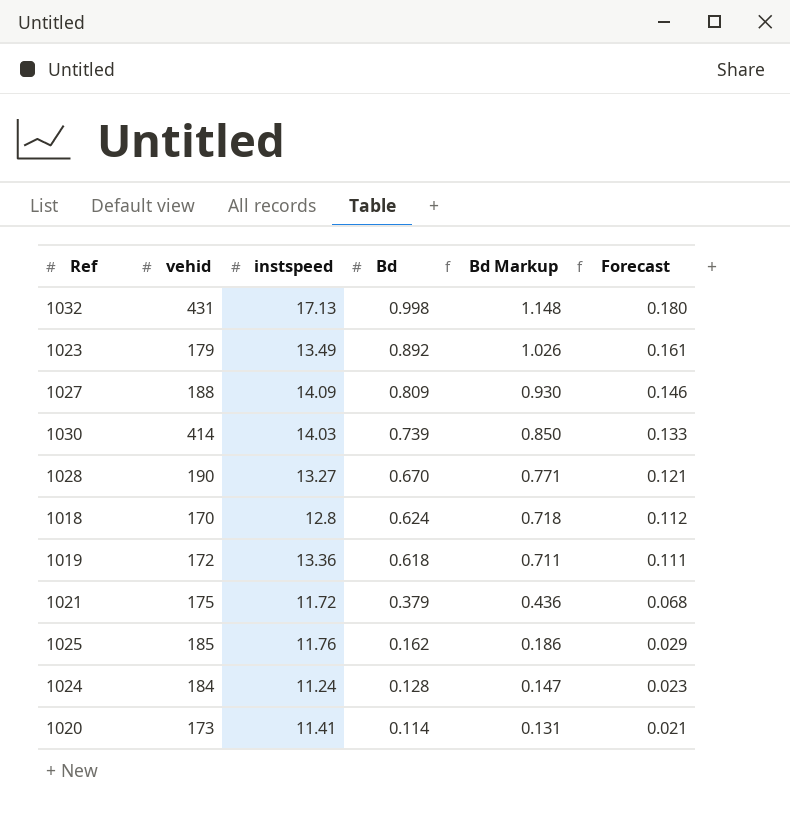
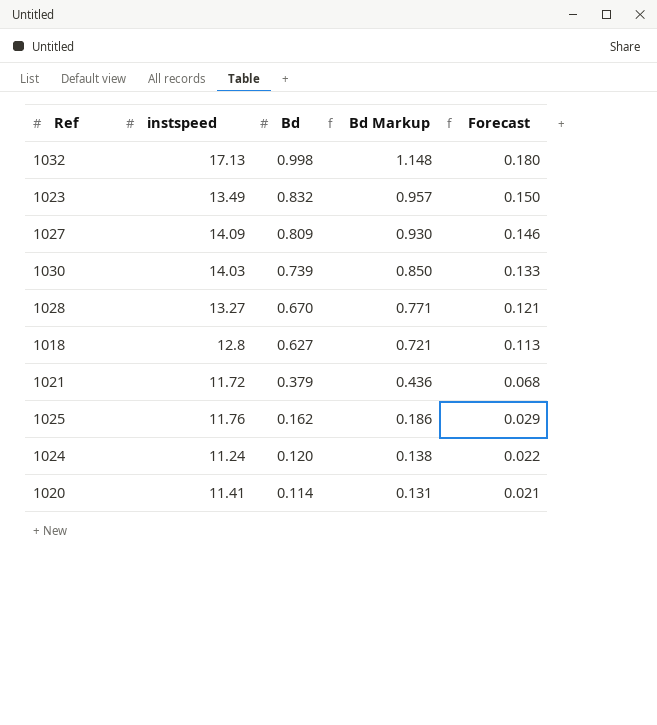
column vehid | position: 2 -> none
row 1019: 172 | 13.36 | 0.618 | 0.711 | 0.111 -> none
1023 | Bd: 0.892 -> 0.832
1023 | Bd Markup: 1.026 -> 0.957
1023 | Forecast: 0.161 -> 0.150
1018 | Bd: 0.624 -> 0.627
1018 | Bd Markup: 0.718 -> 0.721
1018 | Forecast: 0.112 -> 0.113
1024 | Bd: 0.128 -> 0.120
1024 | Bd Markup: 0.147 -> 0.138
1024 | Forecast: 0.023 -> 0.022

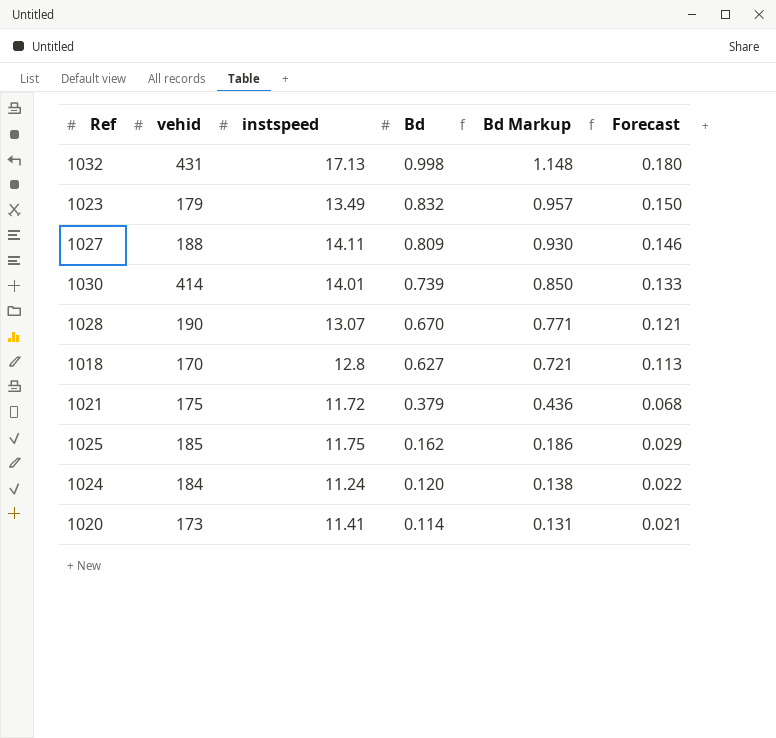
column vehid | position: none -> 2
1027 | instspeed: 14.09 -> 14.11
1030 | instspeed: 14.03 -> 14.01
1028 | instspeed: 13.27 -> 13.07
1025 | instspeed: 11.76 -> 11.75

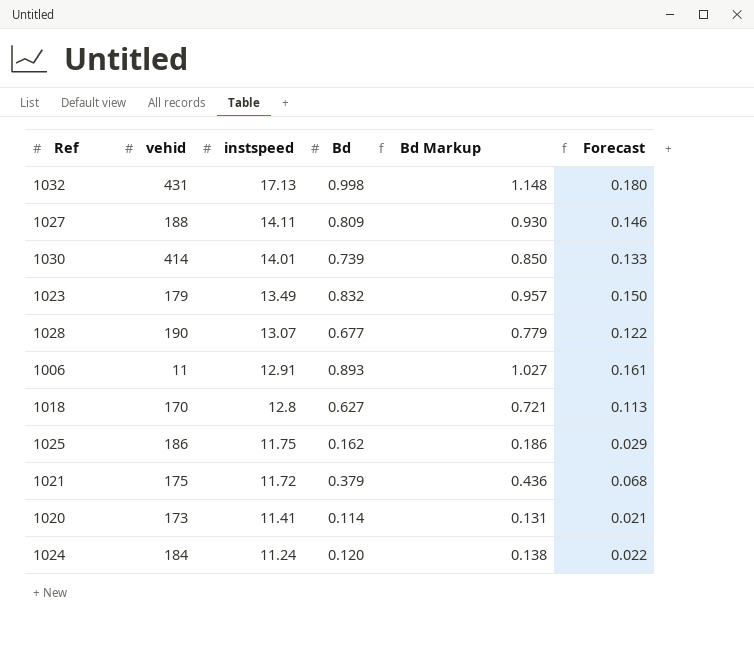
row order: Bd descending -> instspeed descending
1028 | Bd: 0.670 -> 0.677
1028 | Bd Markup: 0.771 -> 0.779
1028 | Forecast: 0.121 -> 0.122
row 1006: none -> 11 | 12.91 | 0.893 | 1.027 | 0.161
1025 | vehid: 185 -> 186

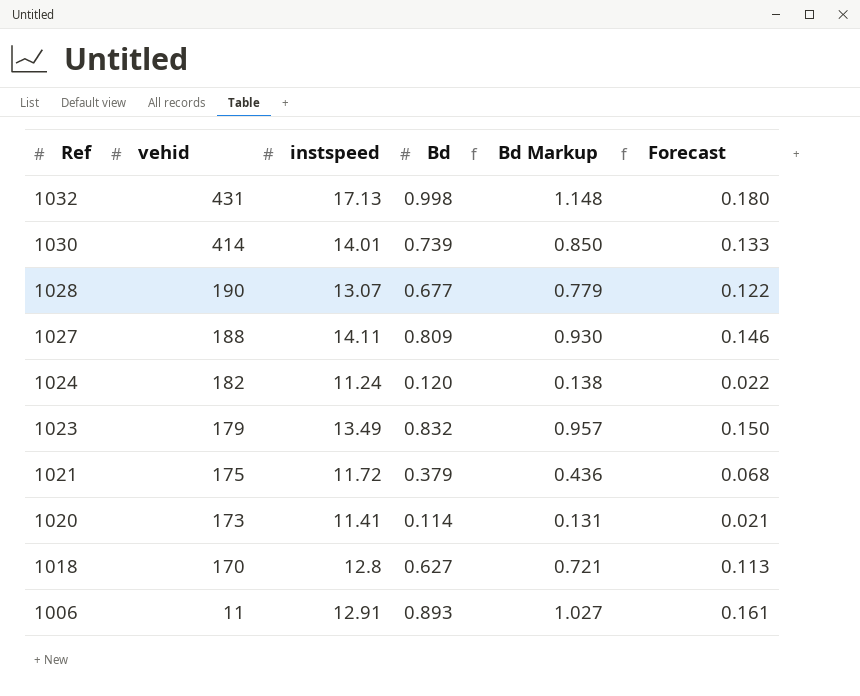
row order: instspeed descending -> Ref descending
row 1025: 186 | 11.75 | 0.162 | 0.186 | 0.029 -> none
1024 | vehid: 184 -> 182

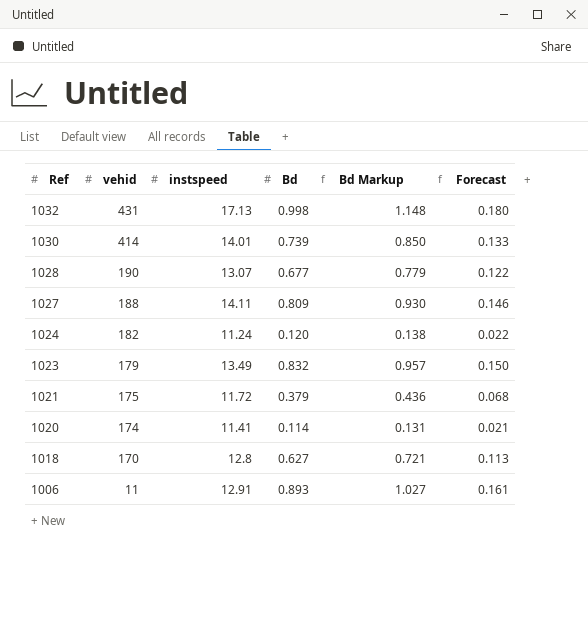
1020 | vehid: 173 -> 174

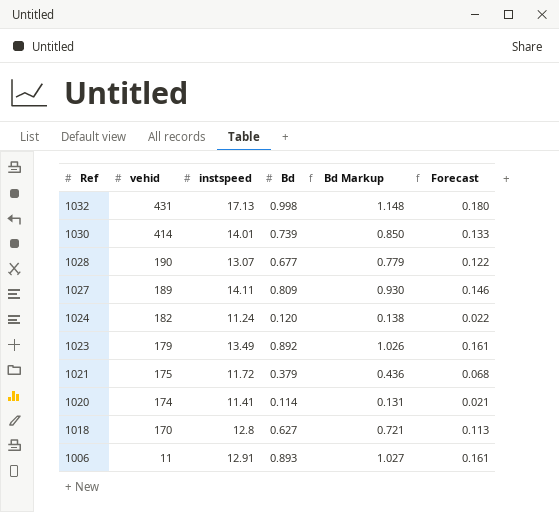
1027 | vehid: 188 -> 189
1023 | Bd: 0.832 -> 0.892
1023 | Bd Markup: 0.957 -> 1.026
1023 | Forecast: 0.150 -> 0.161

